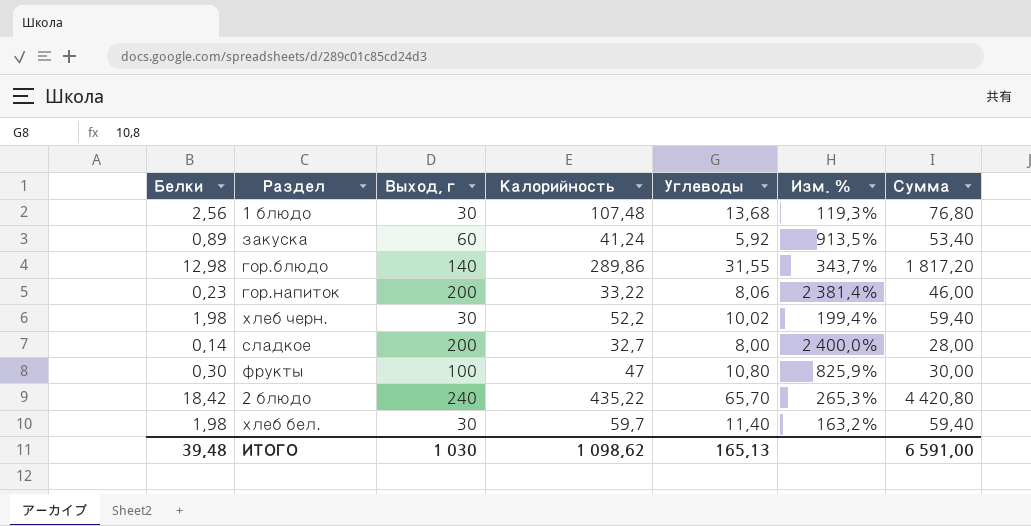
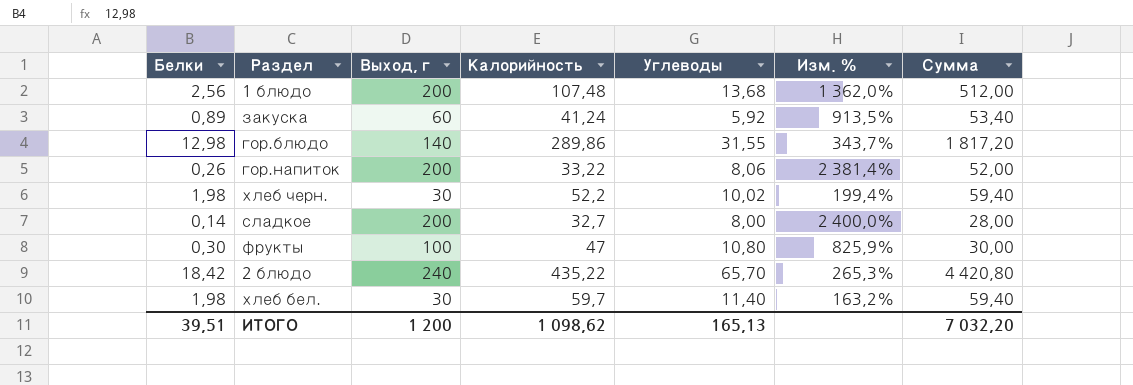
1 блюдо | Выход, г: 30 -> 200
1 блюдо | Изм. %: 119,3% -> 1 362,0%
1 блюдо | Сумма: 76,80 -> 512,00
гор.напиток | Белки: 0,23 -> 0,26
гор.напиток | Сумма: 46,00 -> 52,00
ИТОГО | Белки: 39,48 -> 39,51
ИТОГО | Выход, г: 1 030 -> 1 200
ИТОГО | Сумма: 6 591,00 -> 7 032,20

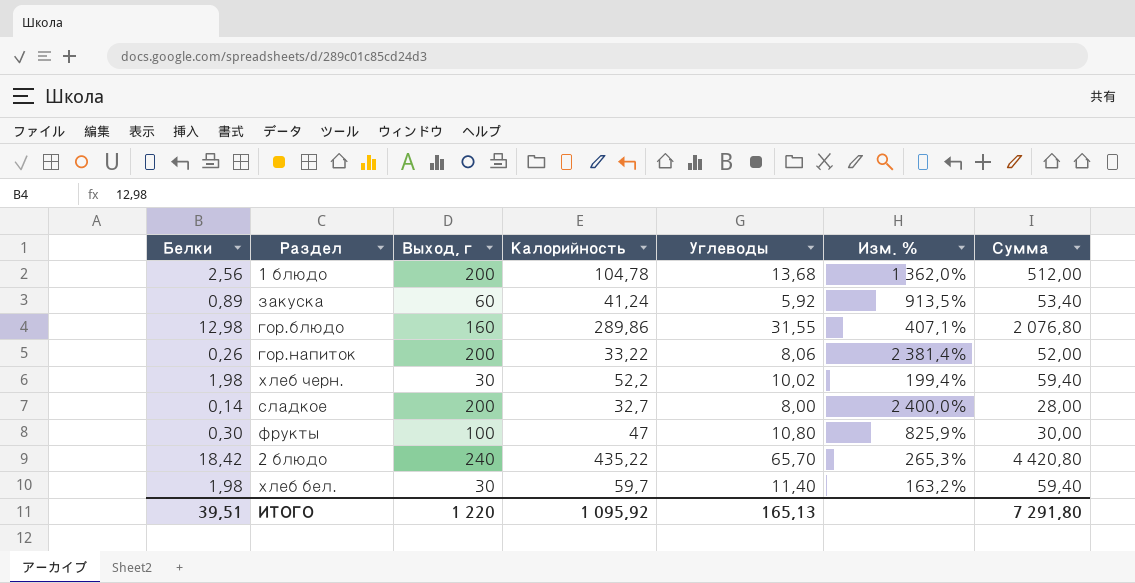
1 блюдо | Калорийность: 107,48 -> 104,78
гор.блюдо | Выход, г: 140 -> 160
гор.блюдо | Изм. %: 343,7% -> 407,1%
гор.блюдо | Сумма: 1 817,20 -> 2 076,80
ИТОГО | Выход, г: 1 200 -> 1 220
ИТОГО | Калорийность: 1 098,62 -> 1 095,92
ИТОГО | Сумма: 7 032,20 -> 7 291,80

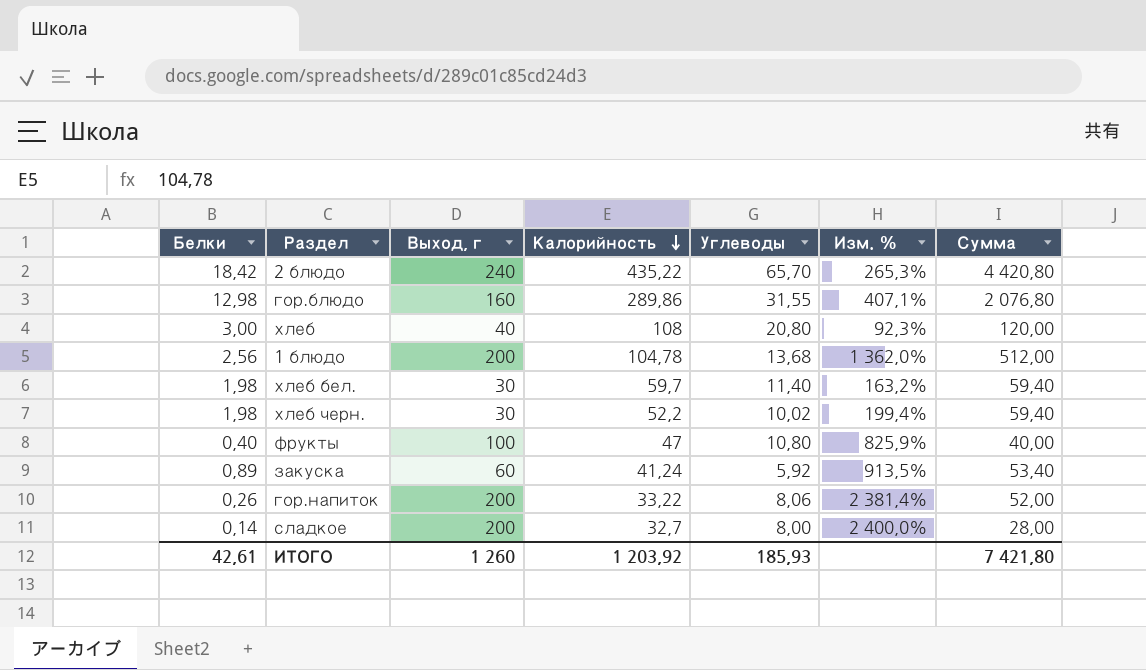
row order: none -> Калорийность descending
row хлеб: none -> 3,00 | 40 | 108 | 20,80 | 92,3% | 120,00
фрукты | Белки: 0,30 -> 0,40
фрукты | Сумма: 30,00 -> 40,00
ИТОГО | Белки: 39,51 -> 42,61
ИТОГО | Выход, г: 1 220 -> 1 260
ИТОГО | Калорийность: 1 095,92 -> 1 203,92
ИТОГО | Углеводы: 165,13 -> 185,93
ИТОГО | Сумма: 7 291,80 -> 7 421,80

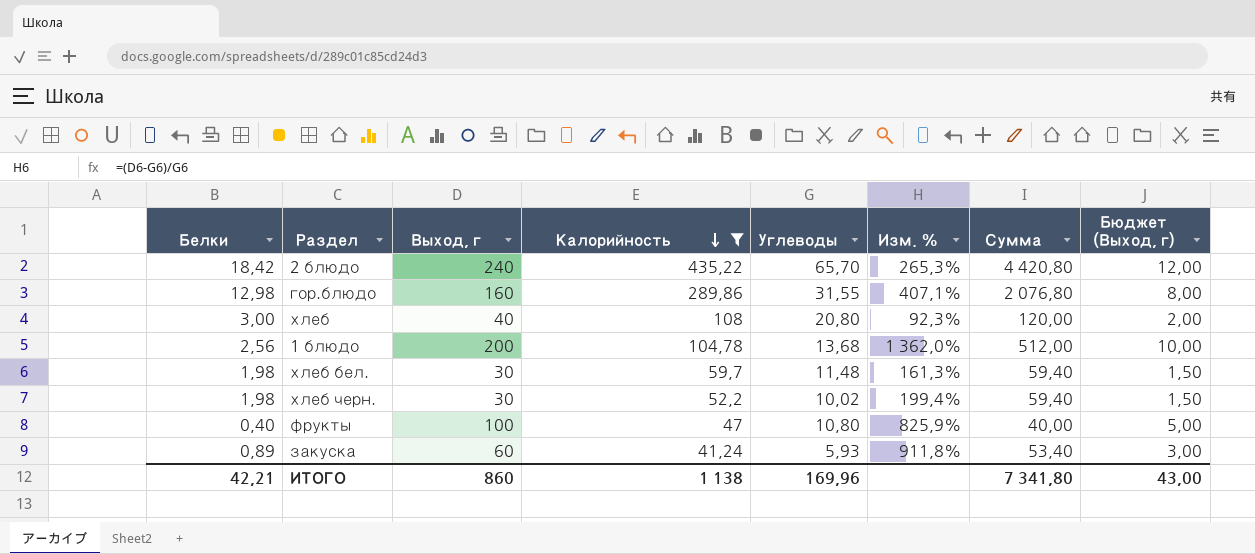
filter: none -> Калорийность >= 41,24
column Бюджет (Выход, г) | formula: none -> [Выход, г] * 0,05
хлеб бел. | Углеводы: 11,40 -> 11,48
хлеб бел. | Изм. %: 163,2% -> 161,3%
закуска | Углеводы: 5,92 -> 5,93
закуска | Изм. %: 913,5% -> 911,8%
ИТОГО | Белки: 42,61 -> 42,21
ИТОГО | Выход, г: 1 260 -> 860
ИТОГО | Калорийность: 1 203,92 -> 1 138
ИТОГО | Углеводы: 185,93 -> 169,96
ИТОГО | Сумма: 7 421,80 -> 7 341,80

